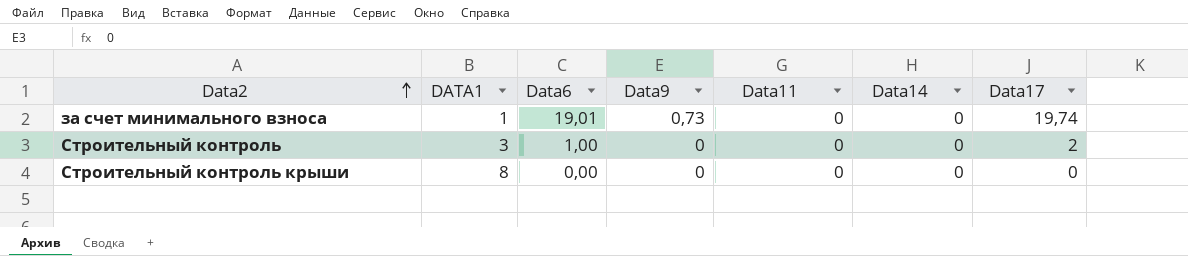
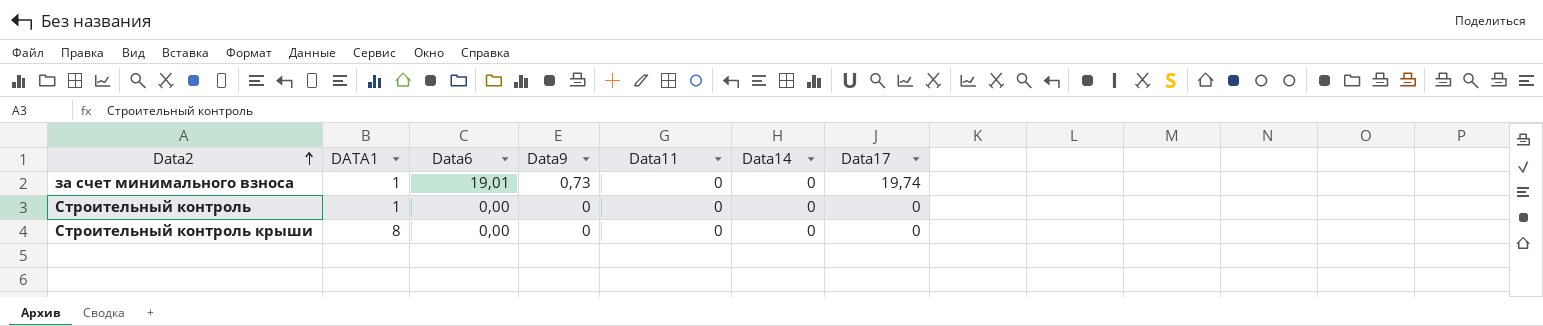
Строительный контроль | DATA1: 3 -> 1
Строительный контроль | Data6: 1,00 -> 0,00
Строительный контроль | Data17: 2 -> 0

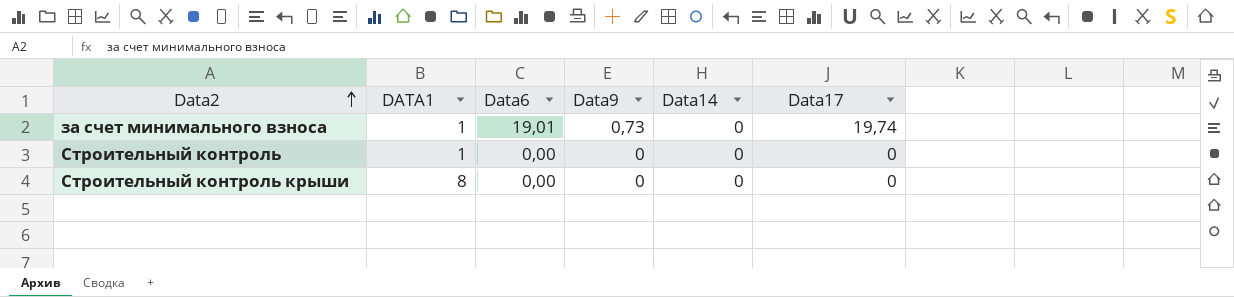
column Data11 | position: 5 -> none

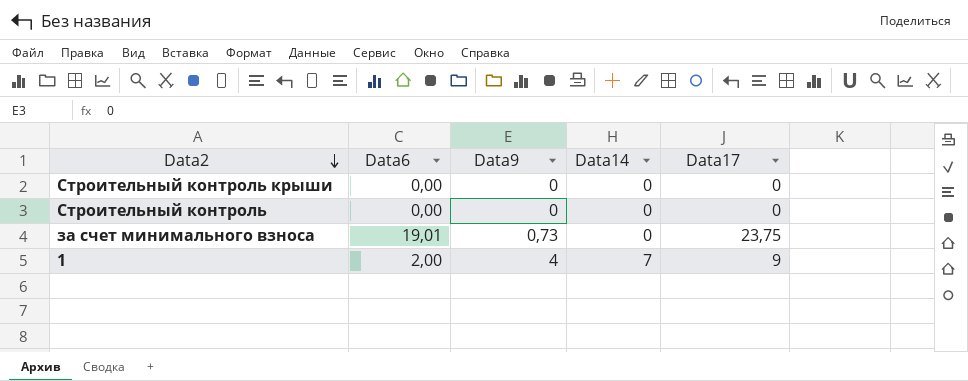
row order: Data2 ascending -> Data2 descending
column DATA1 | position: 2 -> none
за счет минимального взноса | Data17: 19,74 -> 23,75
row 1: none -> 2,00 | 4 | 7 | 9

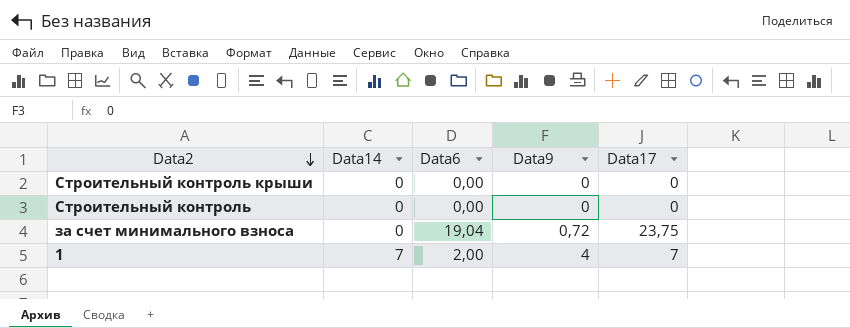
column Data14 | position: 4 -> 2
за счет минимального взноса | Data6: 19,01 -> 19,04
за счет минимального взноса | Data9: 0,73 -> 0,72
1 | Data17: 9 -> 7

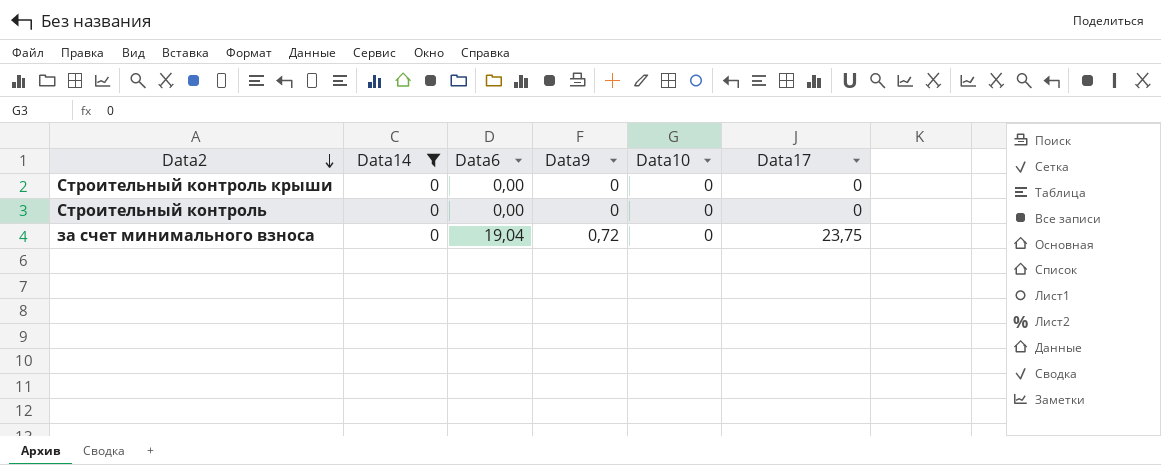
filter: none -> Data14 = 0
column Data10 | position: none -> 5

